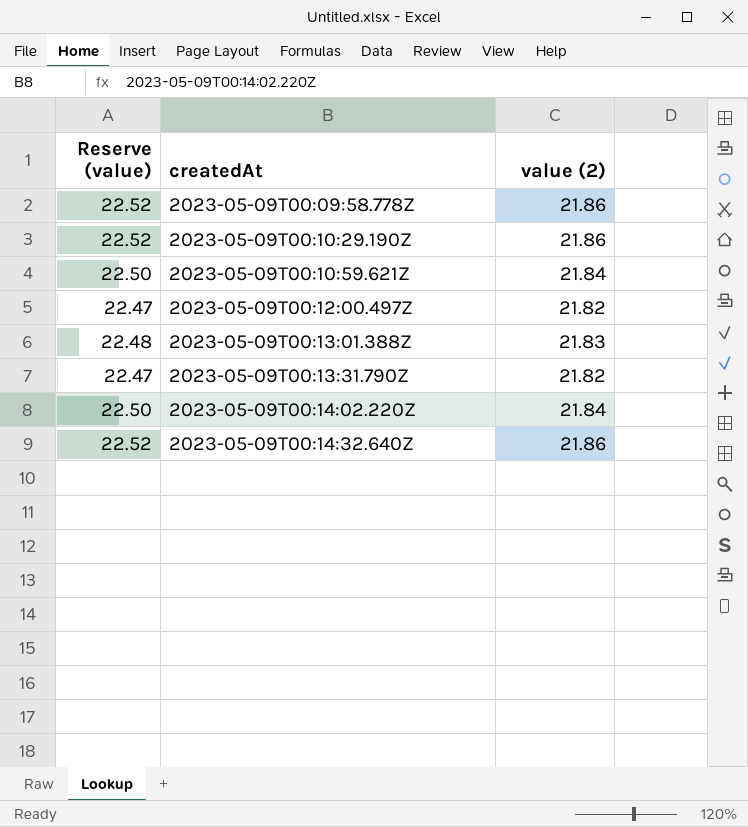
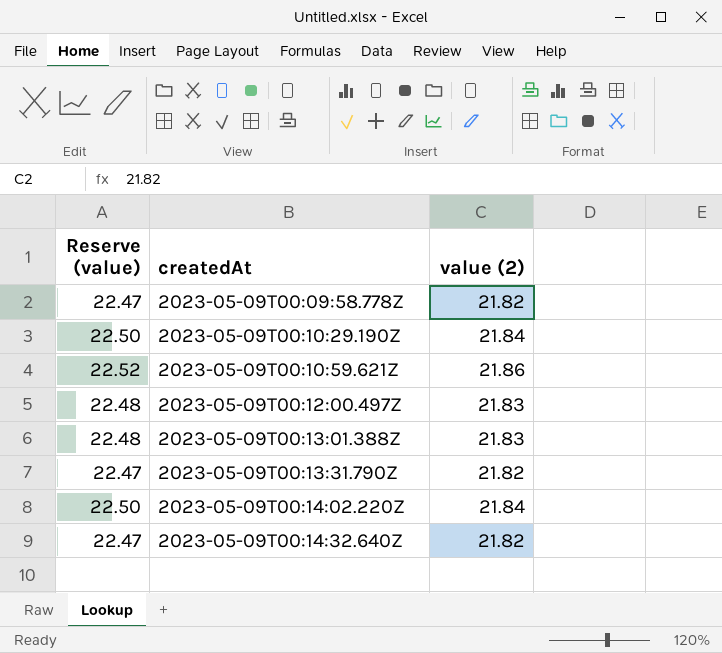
2023-05-09T00:09:58.778Z | Reserve (value): 22.52 -> 22.47
2023-05-09T00:09:58.778Z | value (2): 21.86 -> 21.82
2023-05-09T00:10:29.190Z | Reserve (value): 22.52 -> 22.50
2023-05-09T00:10:29.190Z | value (2): 21.86 -> 21.84
2023-05-09T00:10:59.621Z | Reserve (value): 22.50 -> 22.52
2023-05-09T00:10:59.621Z | value (2): 21.84 -> 21.86
2023-05-09T00:12:00.497Z | Reserve (value): 22.47 -> 22.48
2023-05-09T00:12:00.497Z | value (2): 21.82 -> 21.83
2023-05-09T00:14:32.640Z | Reserve (value): 22.52 -> 22.47
2023-05-09T00:14:32.640Z | value (2): 21.86 -> 21.82

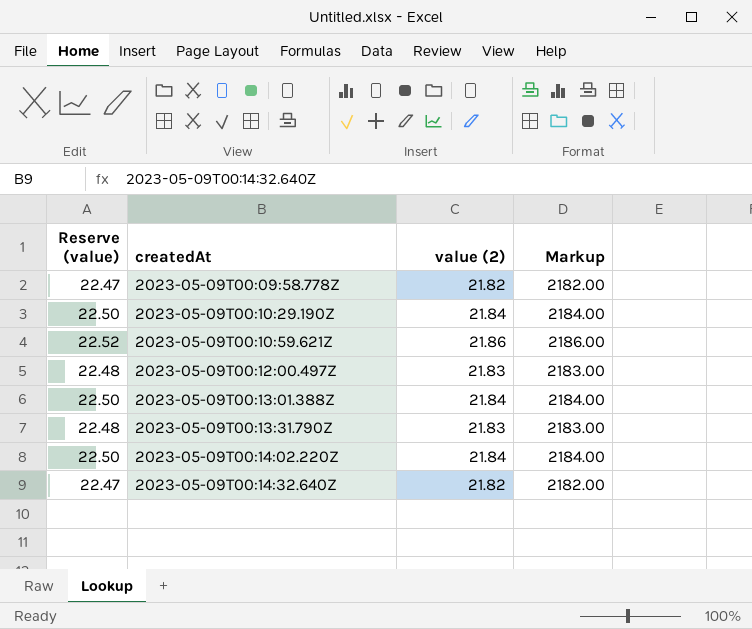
column Markup | formula: none -> [value (2)] * 100
2023-05-09T00:13:01.388Z | Reserve (value): 22.48 -> 22.50
2023-05-09T00:13:01.388Z | value (2): 21.83 -> 21.84
2023-05-09T00:13:31.790Z | Reserve (value): 22.47 -> 22.48
2023-05-09T00:13:31.790Z | value (2): 21.82 -> 21.83

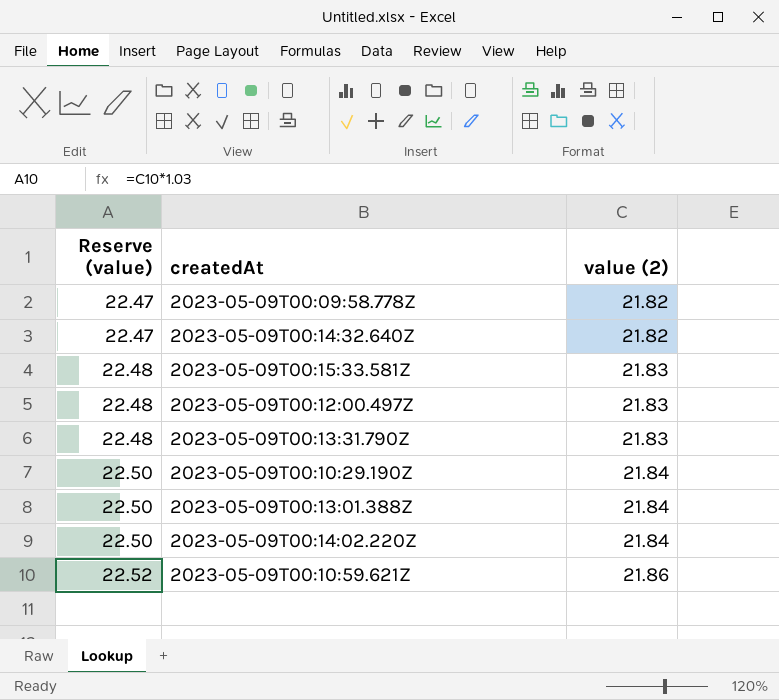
row order: createdAt ascending -> Reserve (value) ascending
column Markup | formula: [value (2)] * 100 -> none
row 2023-05-09T00:15:33.581Z: none -> 22.48 | 21.83

